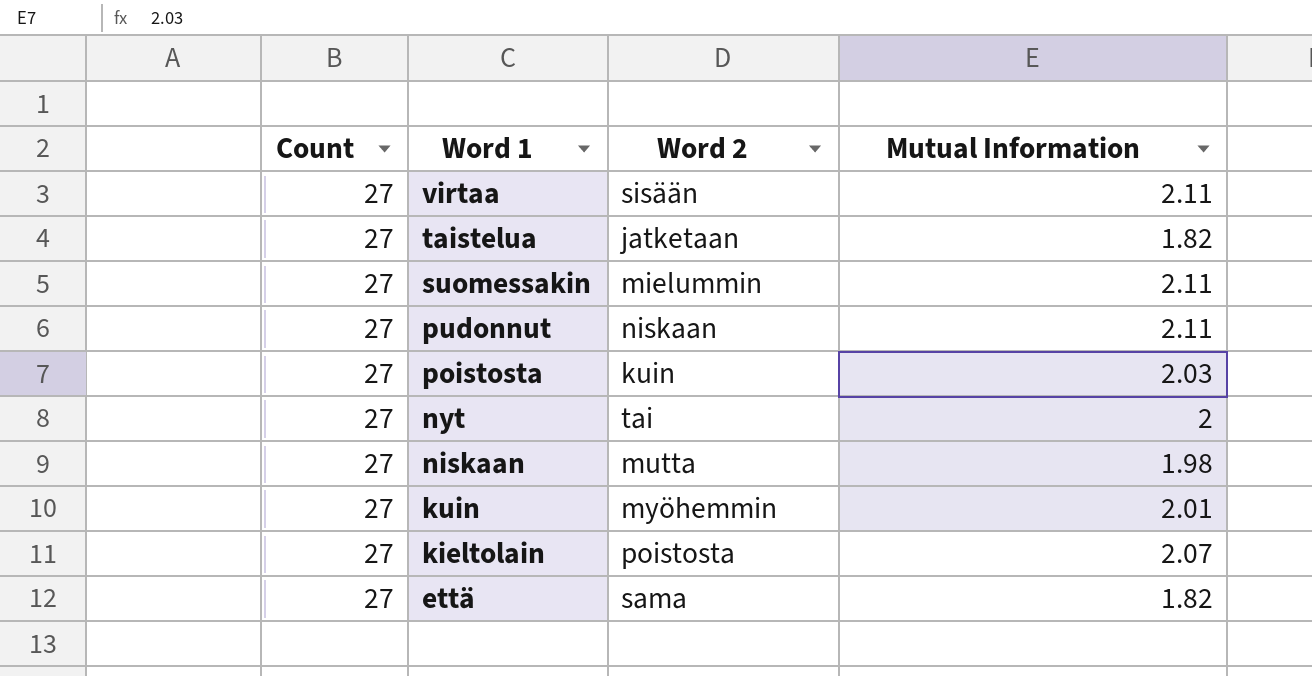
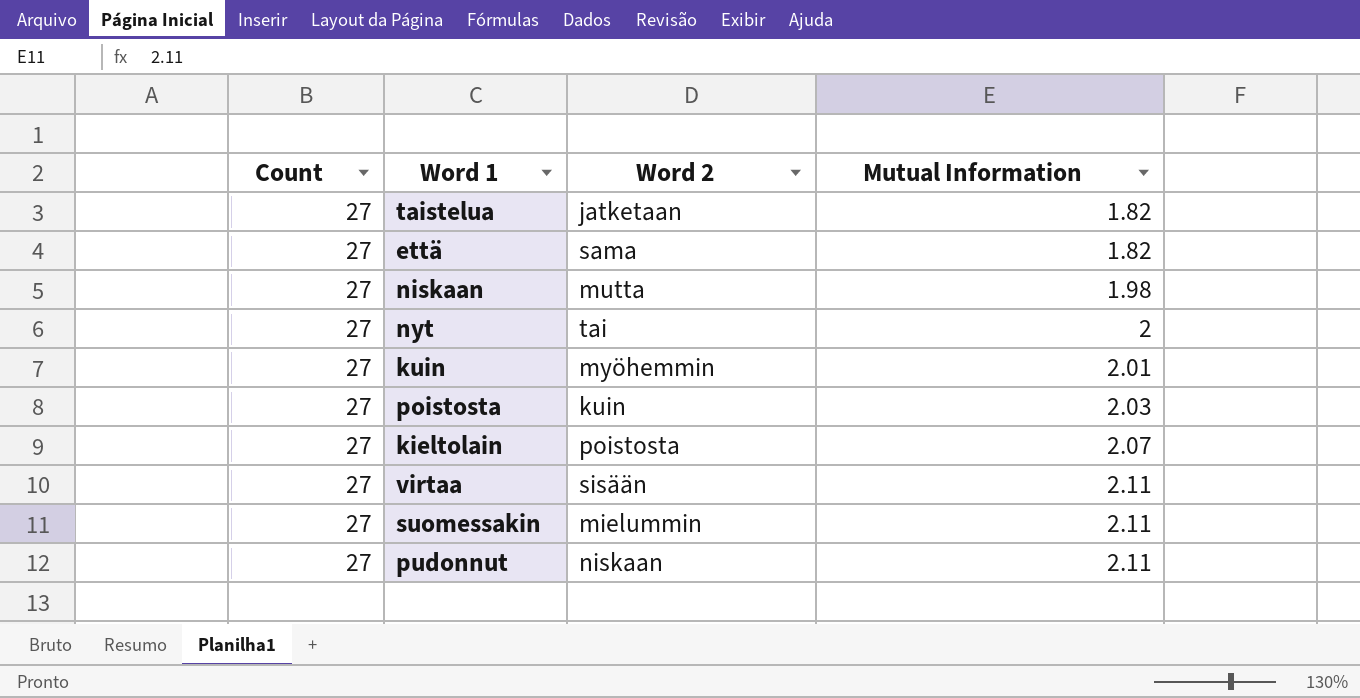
row order: Word 1 descending -> Mutual Information ascending

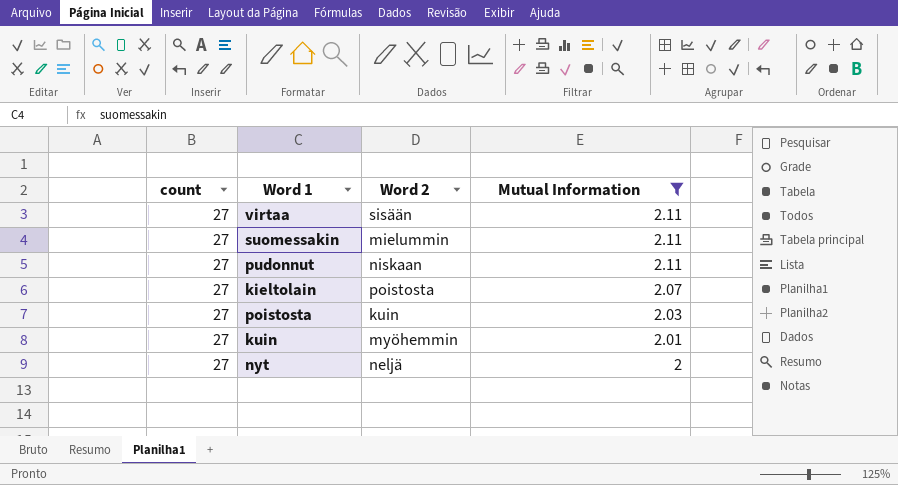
filter: none -> Mutual Information >= 2
row order: Mutual Information ascending -> Mutual Information descending
column name: Count -> count
nyt | Word 2: tai -> neljä

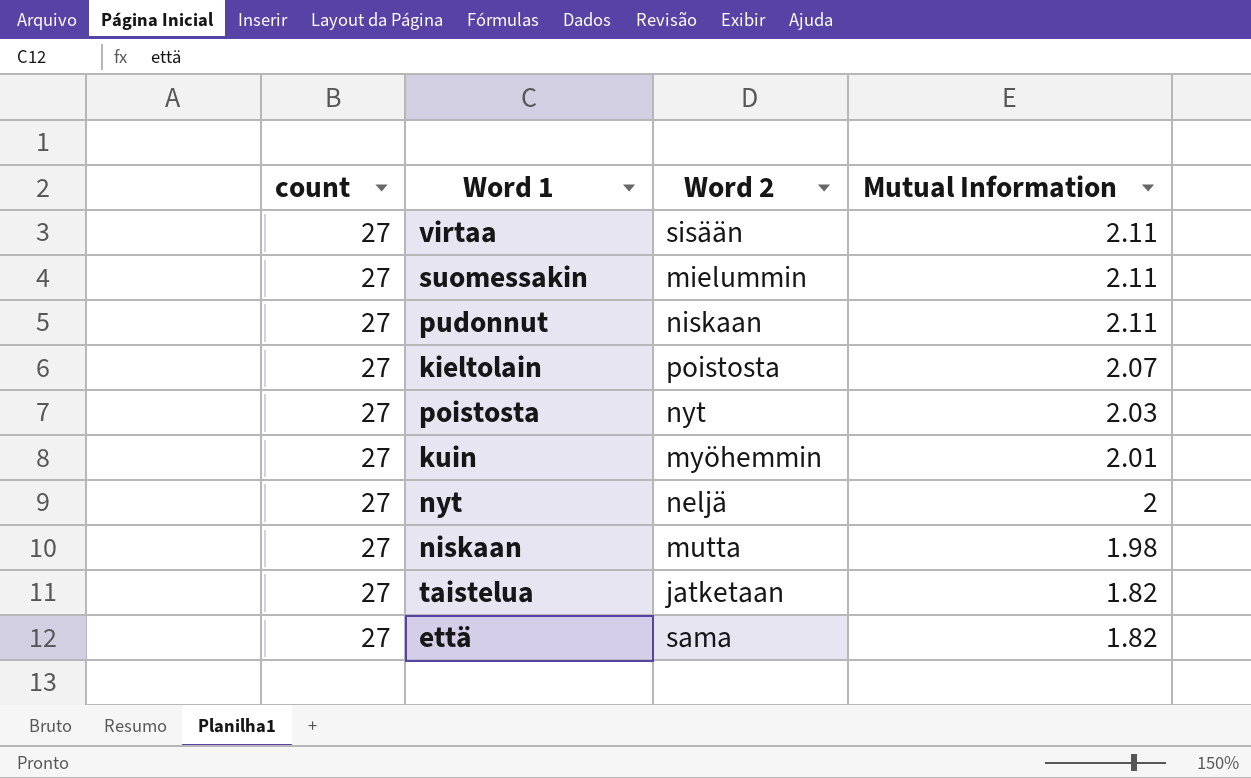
filter: Mutual Information >= 2 -> none
poistosta | Word 2: kuin -> nyt

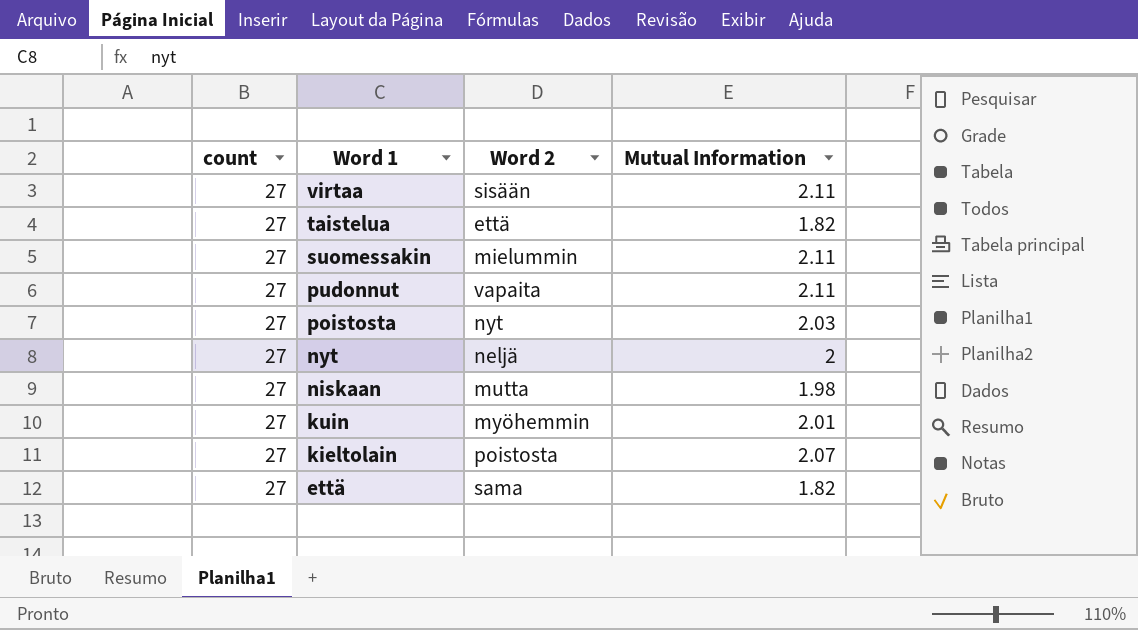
row order: Mutual Information descending -> Word 1 descending
taistelua | Word 2: jatketaan -> että
pudonnut | Word 2: niskaan -> vapaita

